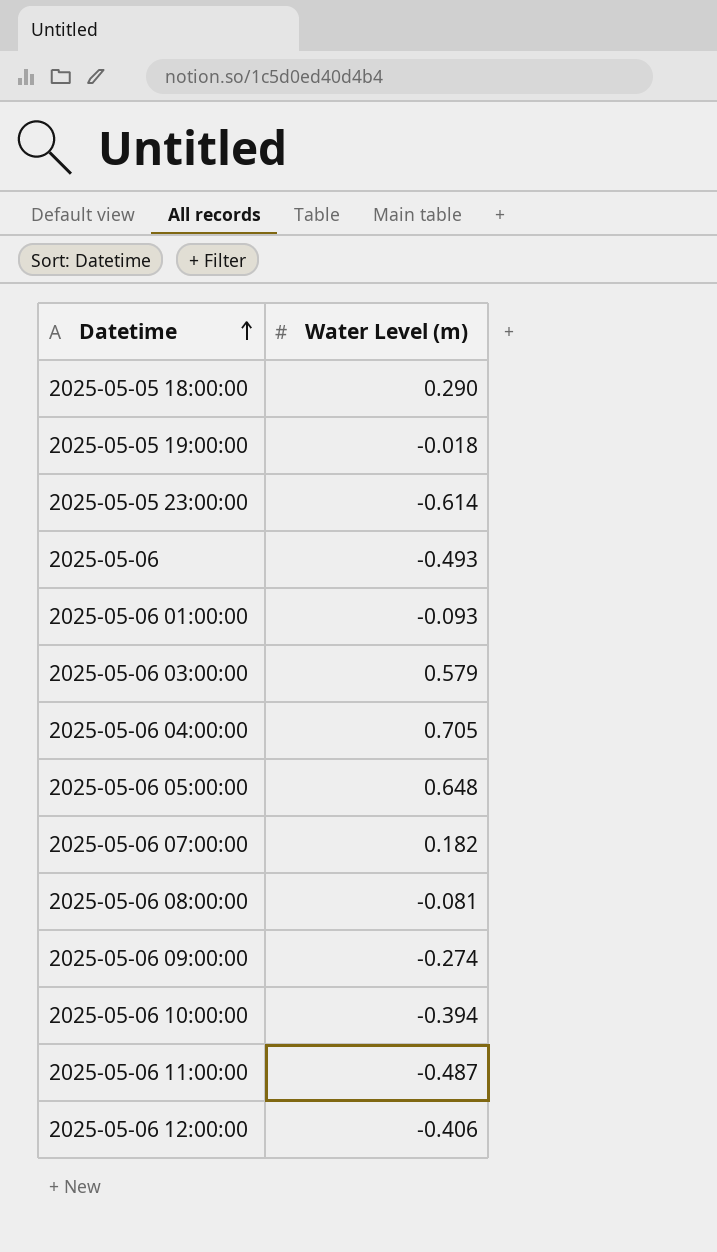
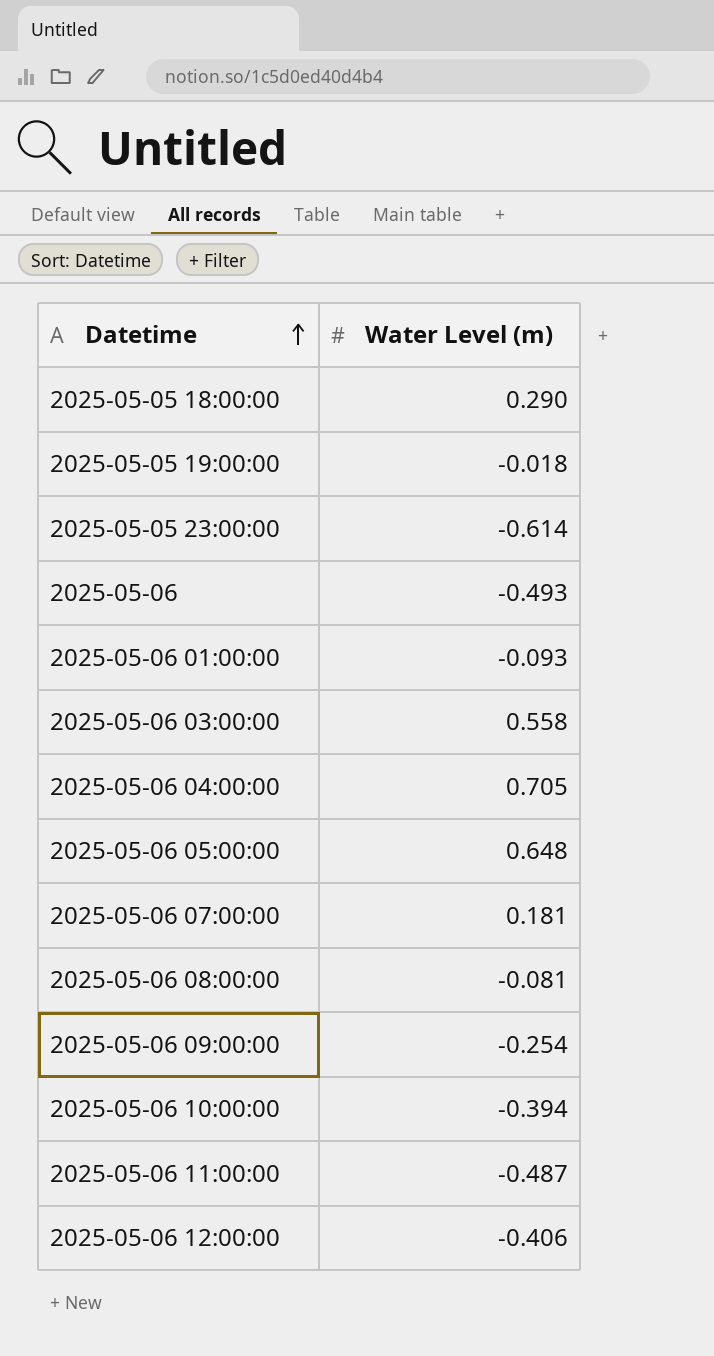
2025-05-06 03:00:00 | Water Level (m): 0.579 -> 0.558
2025-05-06 07:00:00 | Water Level (m): 0.182 -> 0.181
2025-05-06 09:00:00 | Water Level (m): -0.274 -> -0.254

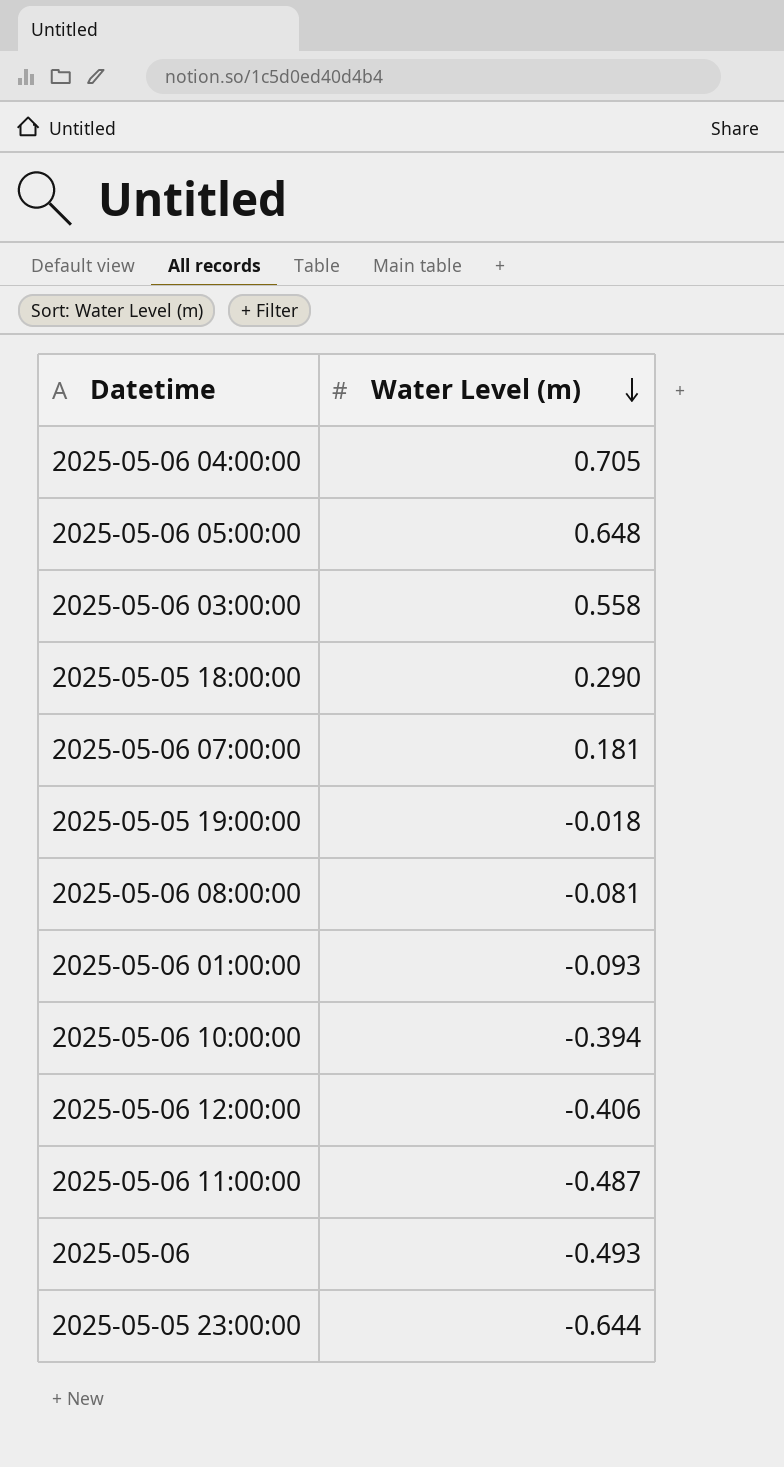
row order: Datetime ascending -> Water Level (m) descending
row 2025-05-06 09:00:00: -0.254 -> none
2025-05-05 23:00:00 | Water Level (m): -0.614 -> -0.644

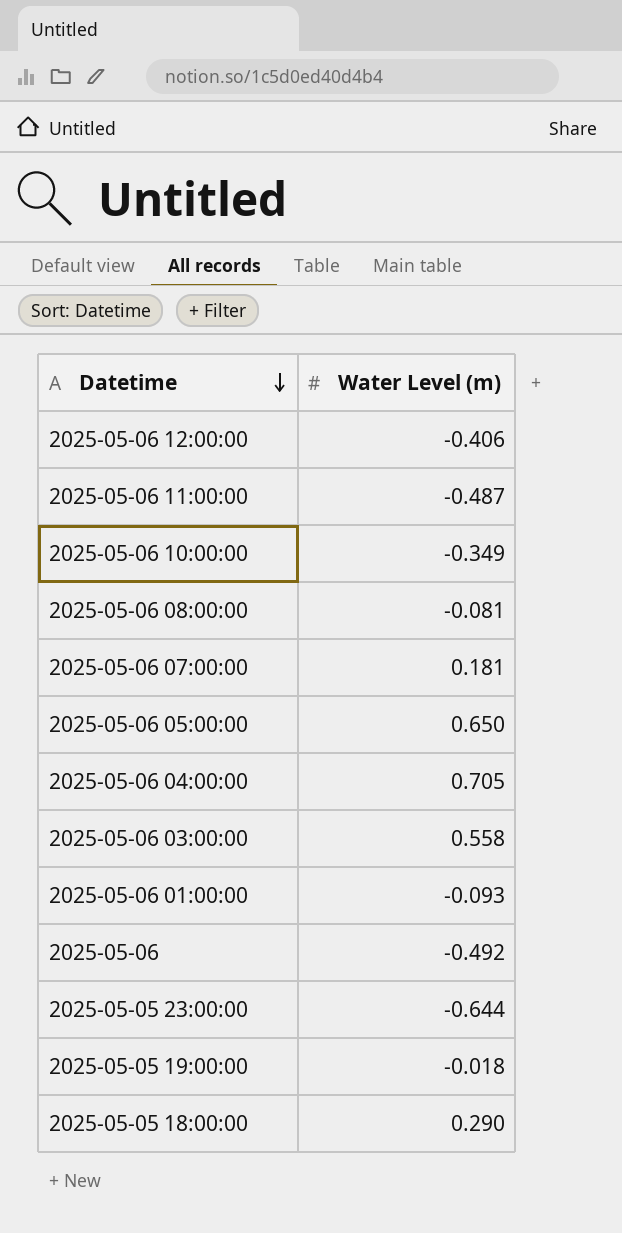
row order: Water Level (m) descending -> Datetime descending
2025-05-06 10:00:00 | Water Level (m): -0.394 -> -0.349
2025-05-06 05:00:00 | Water Level (m): 0.648 -> 0.650
2025-05-06 | Water Level (m): -0.493 -> -0.492

